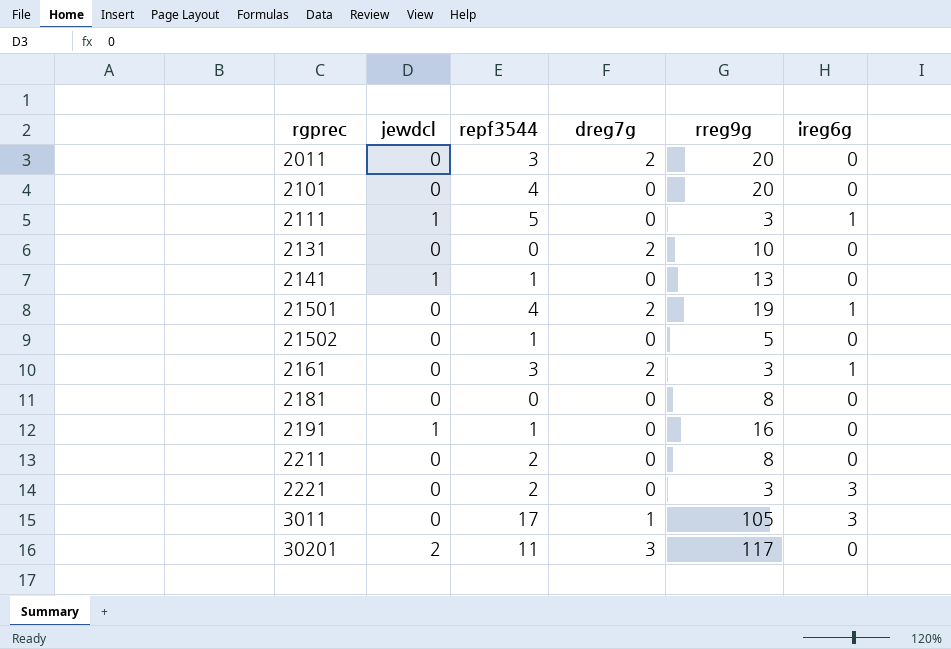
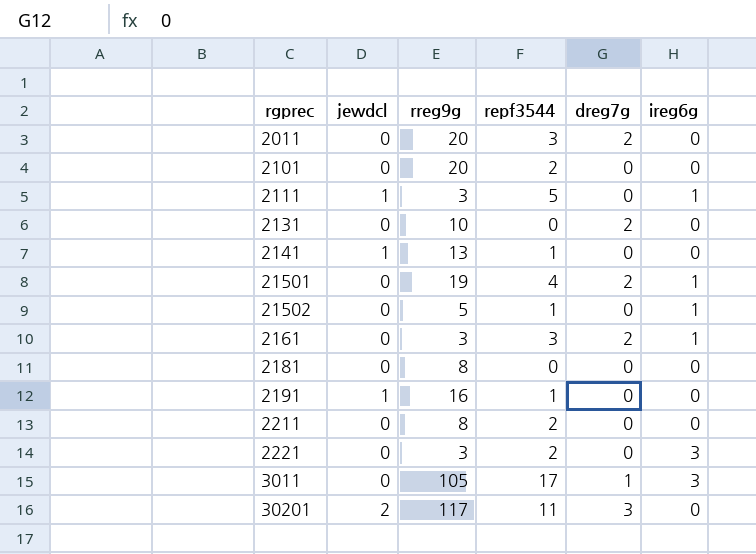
column rreg9g | position: 5 -> 3
2101 | repf3544: 4 -> 2
21502 | ireg6g: 0 -> 1

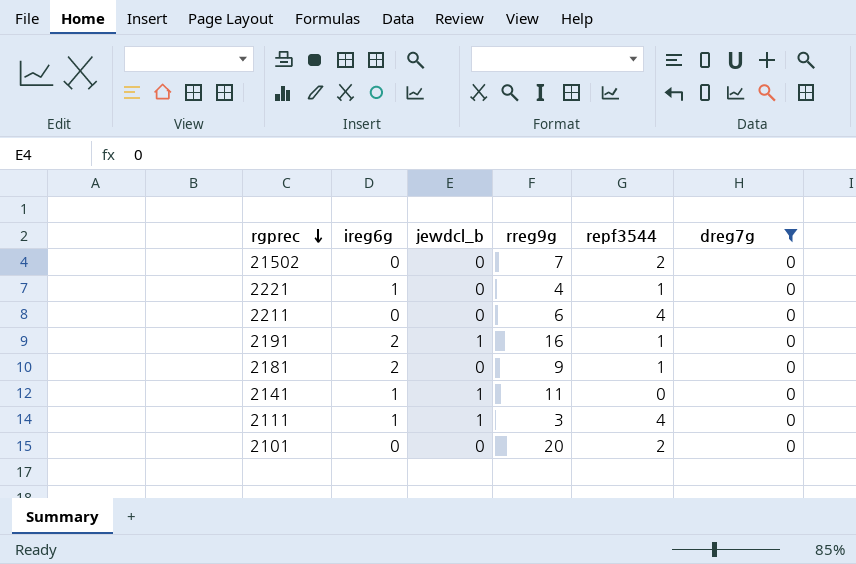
filter: none -> dreg7g = 0
row order: none -> rgprec descending
column ireg6g | position: 6 -> 2
column name: jewdcl -> jewdcl_b
21502 | ireg6g: 1 -> 0
21502 | rreg9g: 5 -> 7
21502 | repf3544: 1 -> 2
2221 | ireg6g: 3 -> 1
2221 | rreg9g: 3 -> 4
2221 | repf3544: 2 -> 1
2211 | rreg9g: 8 -> 6
2211 | repf3544: 2 -> 4
2191 | ireg6g: 0 -> 2
2181 | ireg6g: 0 -> 2
2181 | rreg9g: 8 -> 9
2181 | repf3544: 0 -> 1
2141 | ireg6g: 0 -> 1
2141 | rreg9g: 13 -> 11
2141 | repf3544: 1 -> 0
2111 | repf3544: 5 -> 4

